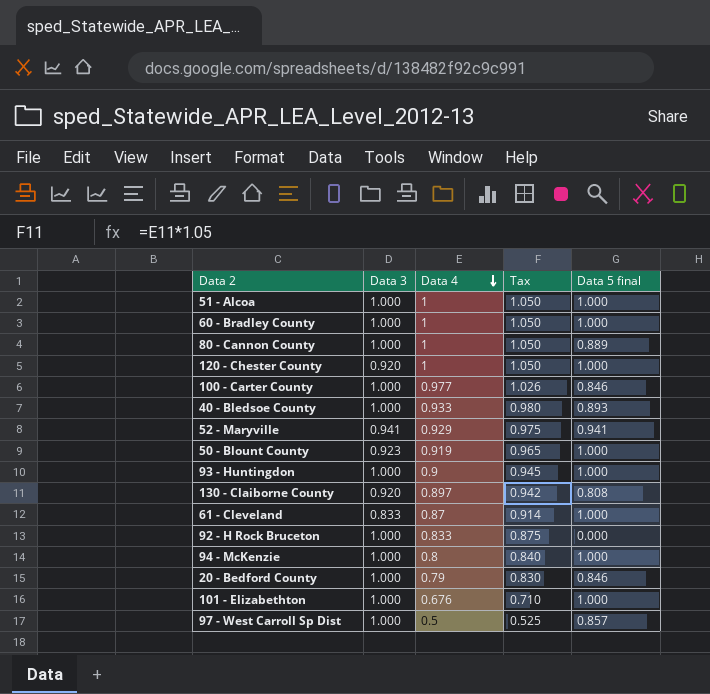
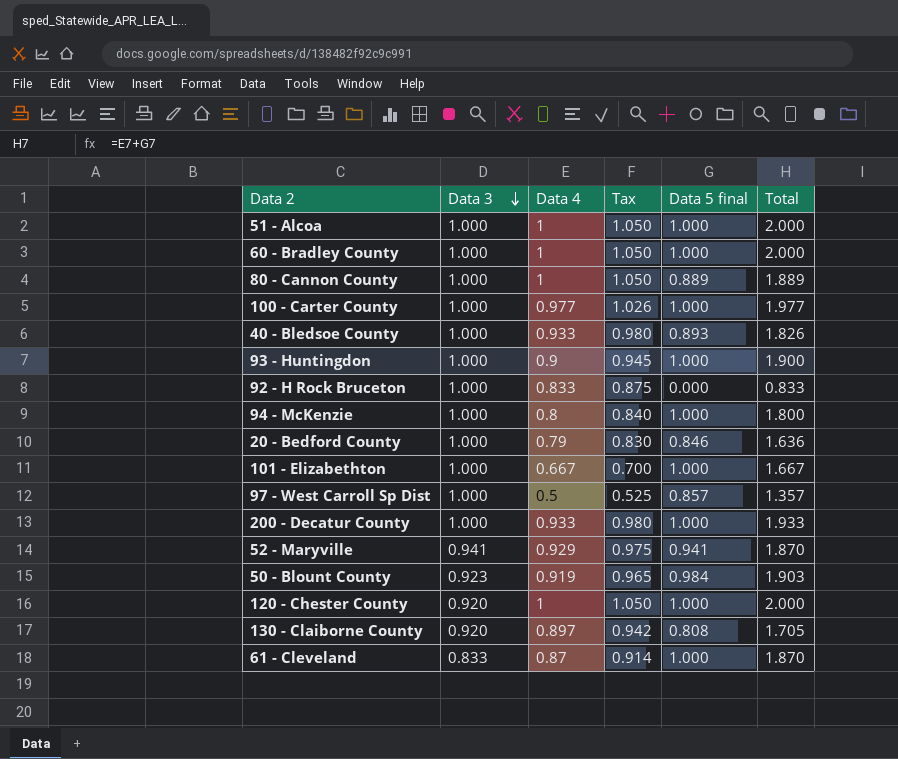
row order: Data 4 descending -> Data 3 descending
column Total | formula: none -> [Data 4] + [Data 5 final]
100 - Carter County | Data 5 final: 0.846 -> 1.000
101 - Elizabethton | Data 4: 0.676 -> 0.667
101 - Elizabethton | Tax: 0.710 -> 0.700
row 200 - Decatur County: none -> 1.000 | 0.933 | 0.980 | 1.000 | 1.933
50 - Blount County | Data 5 final: 1.000 -> 0.984

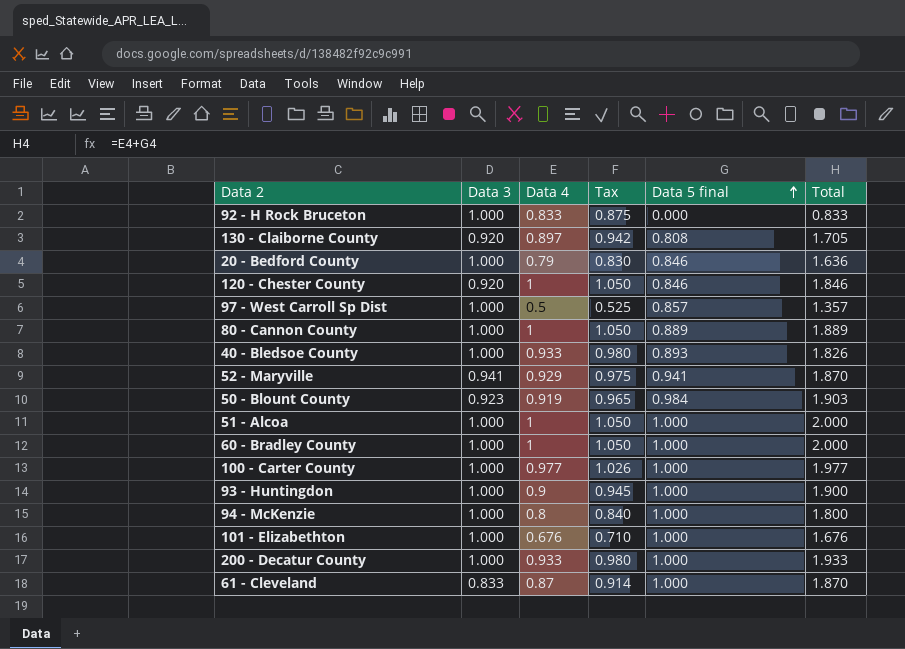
row order: Data 3 descending -> Data 5 final ascending
120 - Chester County | Data 5 final: 1.000 -> 0.846
120 - Chester County | Total: 2.000 -> 1.846
101 - Elizabethton | Data 4: 0.667 -> 0.676
101 - Elizabethton | Tax: 0.700 -> 0.710
101 - Elizabethton | Total: 1.667 -> 1.676

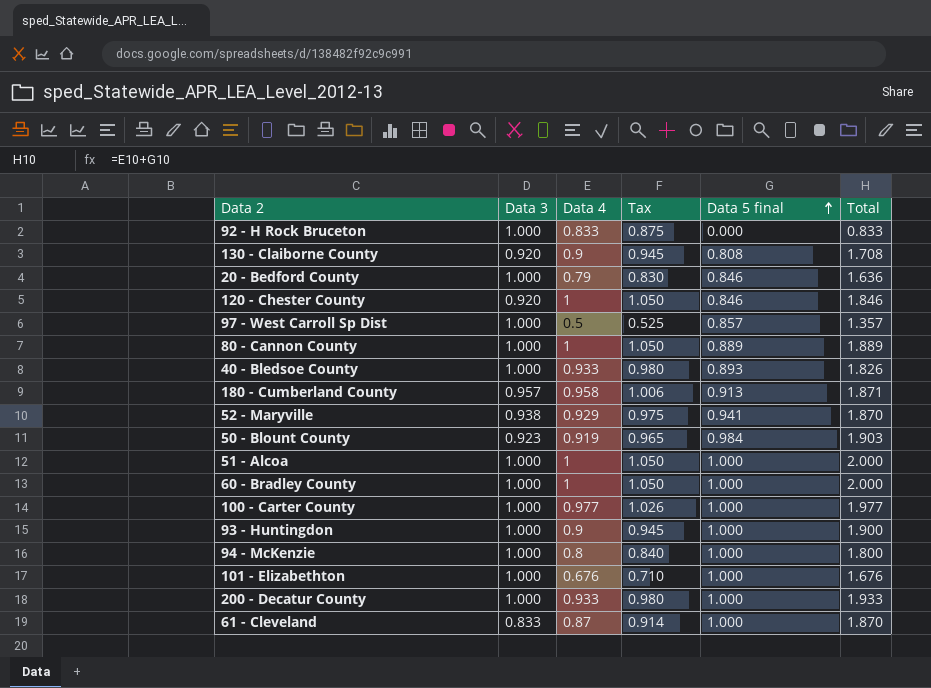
130 - Claiborne County | Data 4: 0.897 -> 0.9
130 - Claiborne County | Tax: 0.942 -> 0.945
130 - Claiborne County | Total: 1.705 -> 1.708
row 180 - Cumberland County: none -> 0.957 | 0.958 | 1.006 | 0.913 | 1.871
52 - Maryville | Data 3: 0.941 -> 0.938

